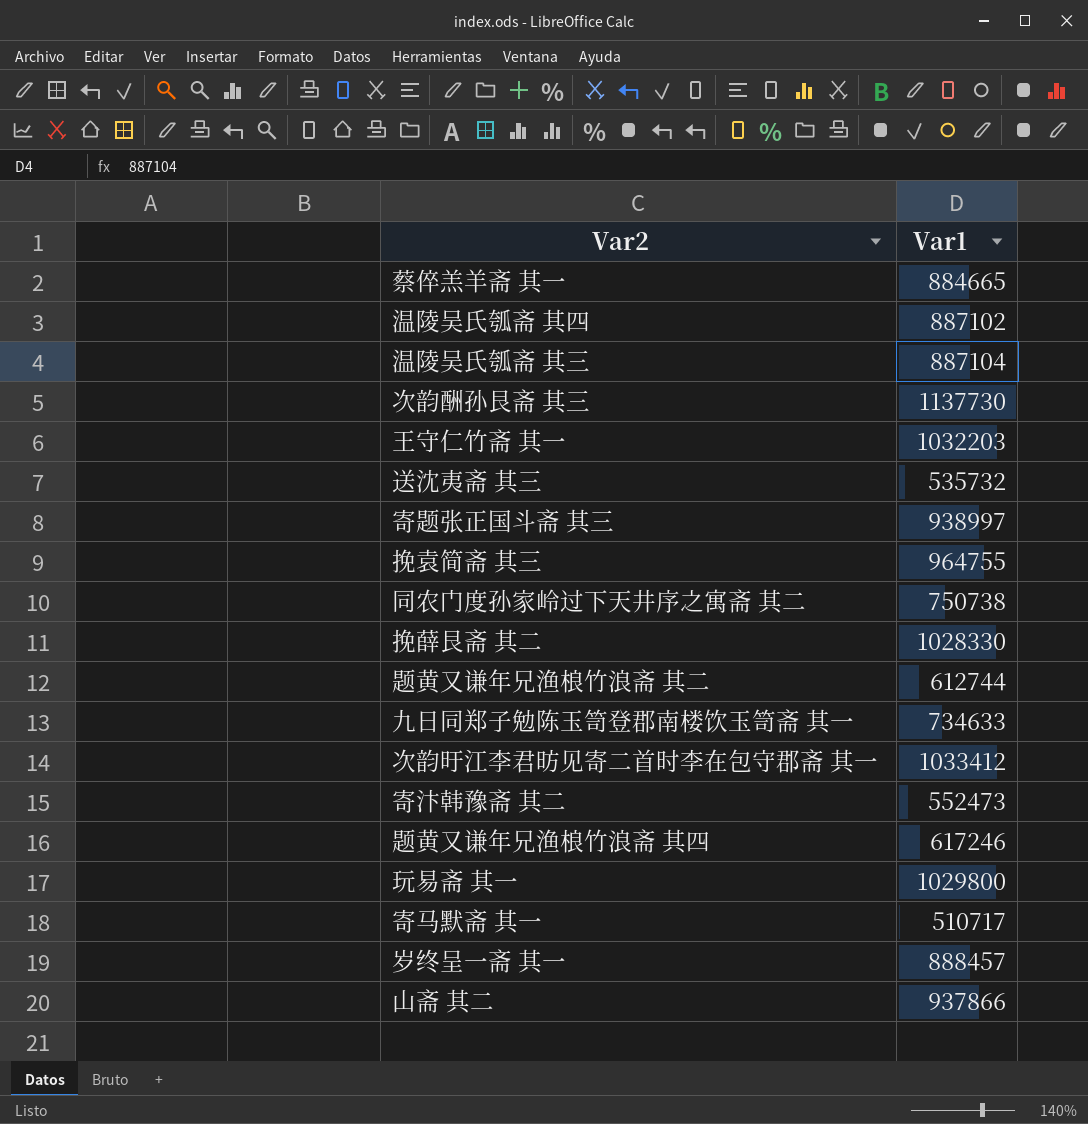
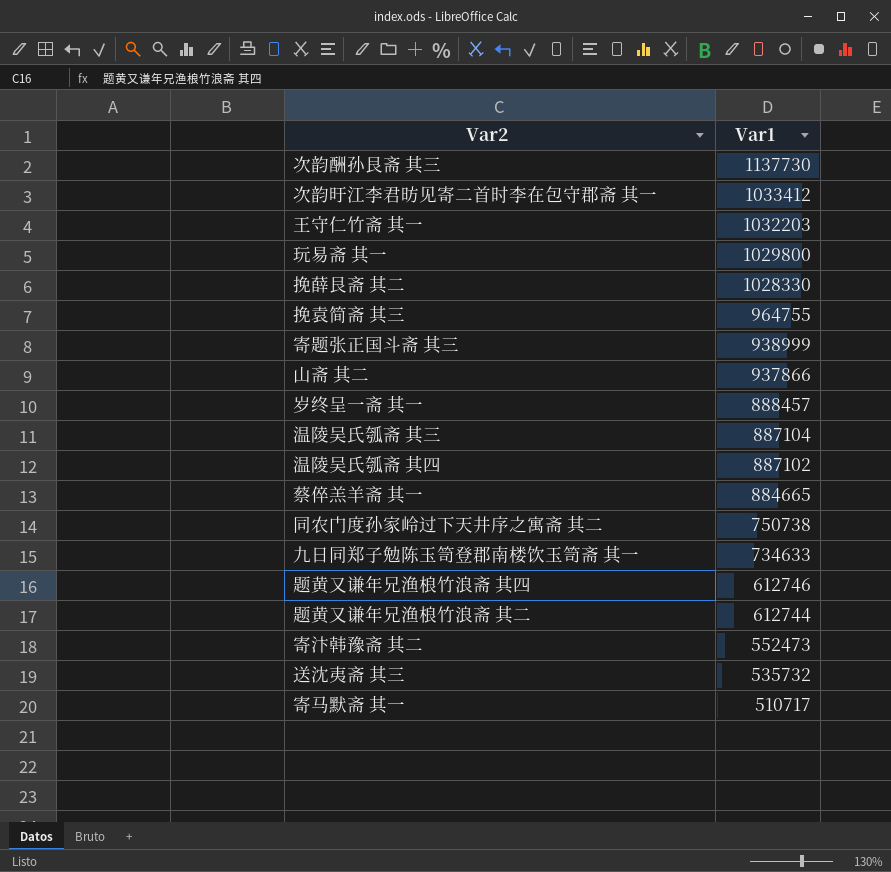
row order: none -> Var1 descending
寄题张正国斗斋 其三 | Var1: 938997 -> 938999
题黄又谦年兄渔桹竹浪斋 其四 | Var1: 617246 -> 612746

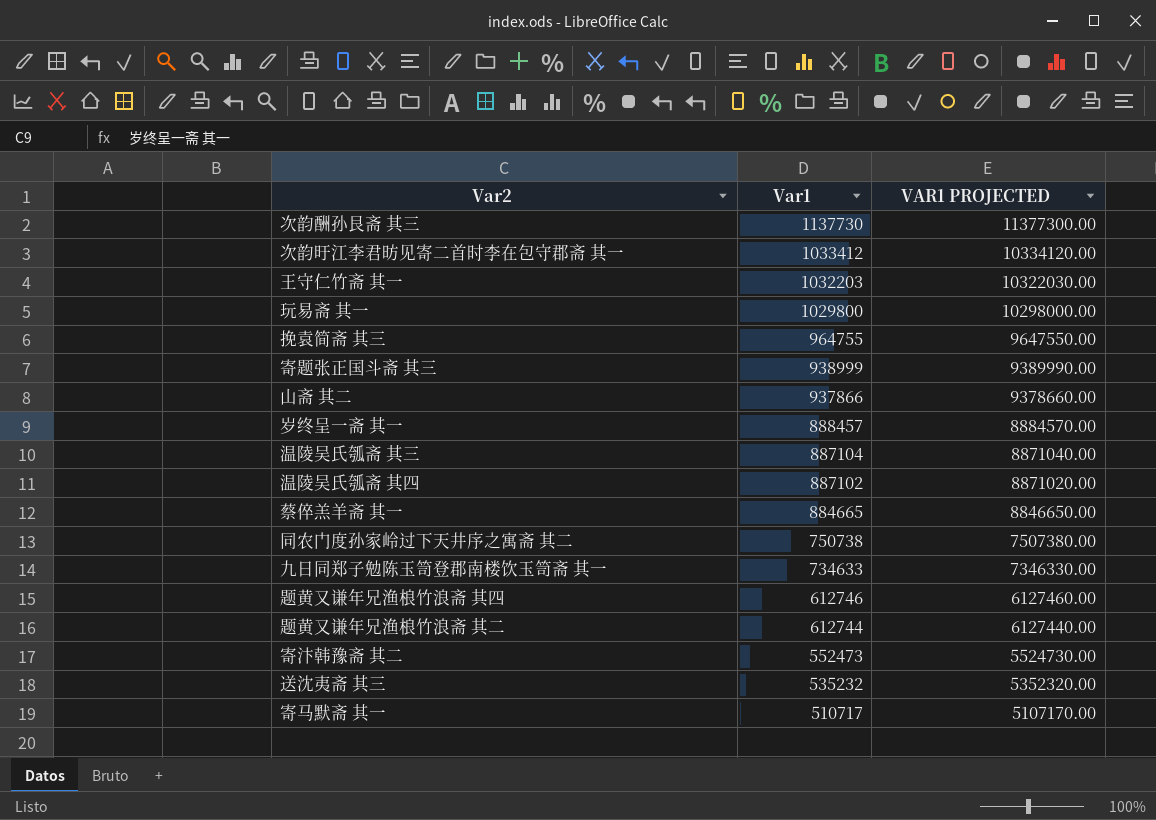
column VAR1 PROJECTED | formula: none -> [Var1] * 10
row 挽薛艮斋 其二: 1028330 -> none
送沈夷斋 其三 | Var1: 535732 -> 535232

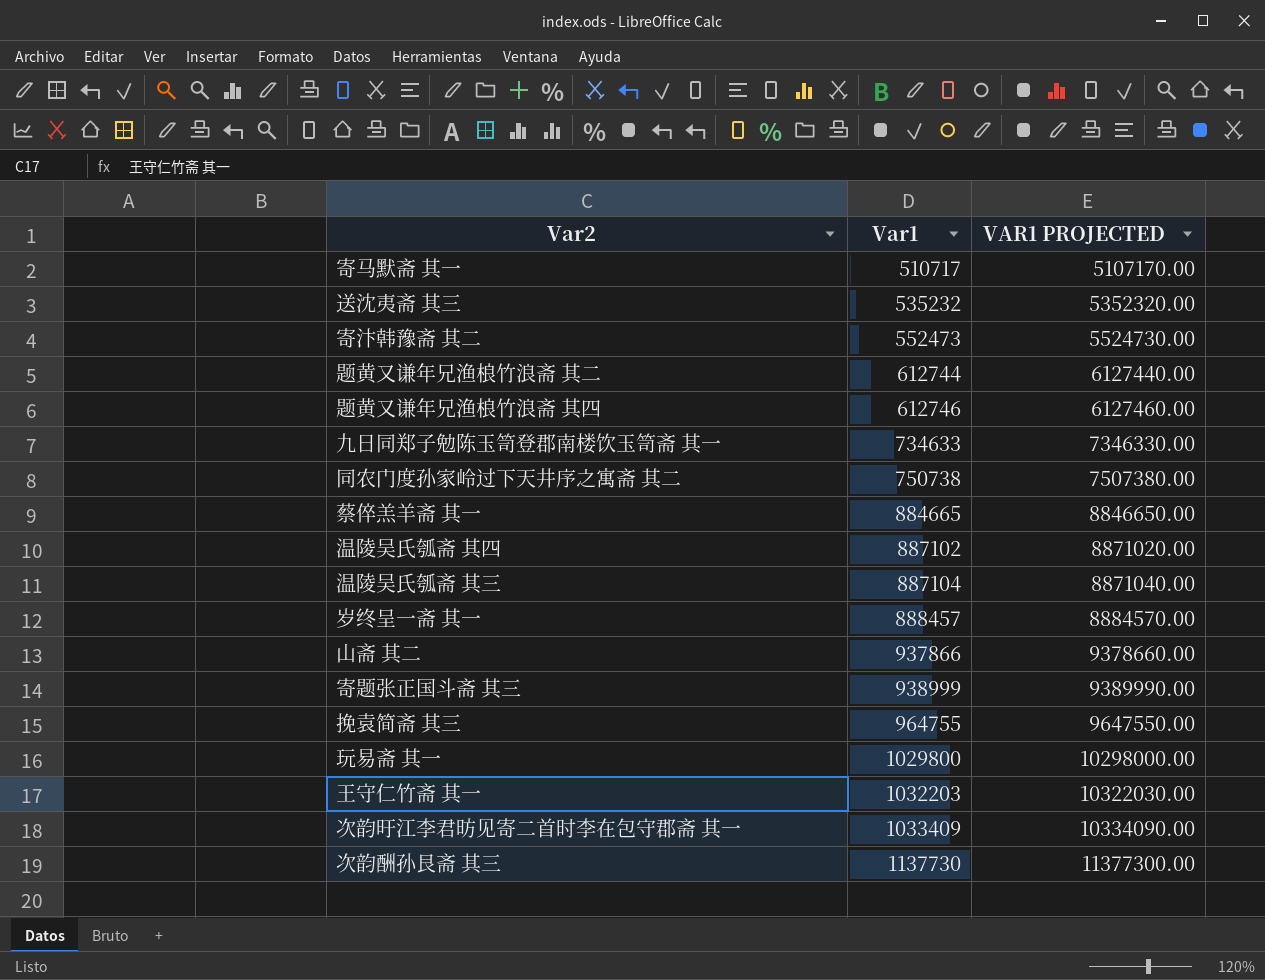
row order: Var1 descending -> Var1 ascending
次韵旴江李君昉见寄二首时李在包守郡斋 其一 | Var1: 1033412 -> 1033409
次韵旴江李君昉见寄二首时李在包守郡斋 其一 | VAR1 PROJECTED: 10334120.00 -> 10334090.00

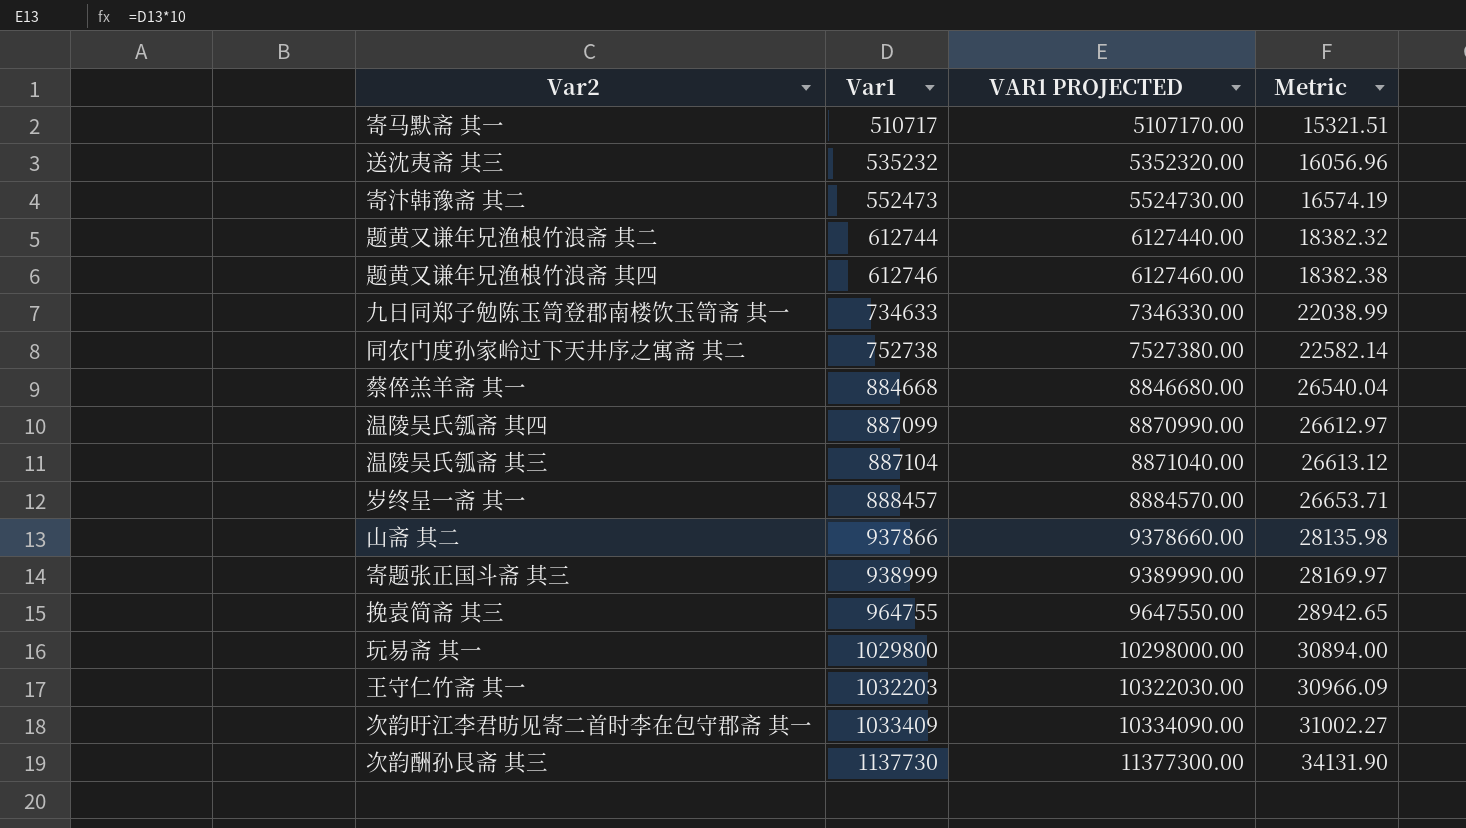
column Metric | formula: none -> [Var1] * 0.03
同农门度孙家岭过下天井序之寓斋 其二 | Var1: 750738 -> 752738
同农门度孙家岭过下天井序之寓斋 其二 | VAR1 PROJECTED: 7507380.00 -> 7527380.00
蔡倅羔羊斋 其一 | Var1: 884665 -> 884668
蔡倅羔羊斋 其一 | VAR1 PROJECTED: 8846650.00 -> 8846680.00
温陵吴氏瓠斋 其四 | Var1: 887102 -> 887099
温陵吴氏瓠斋 其四 | VAR1 PROJECTED: 8871020.00 -> 8870990.00

